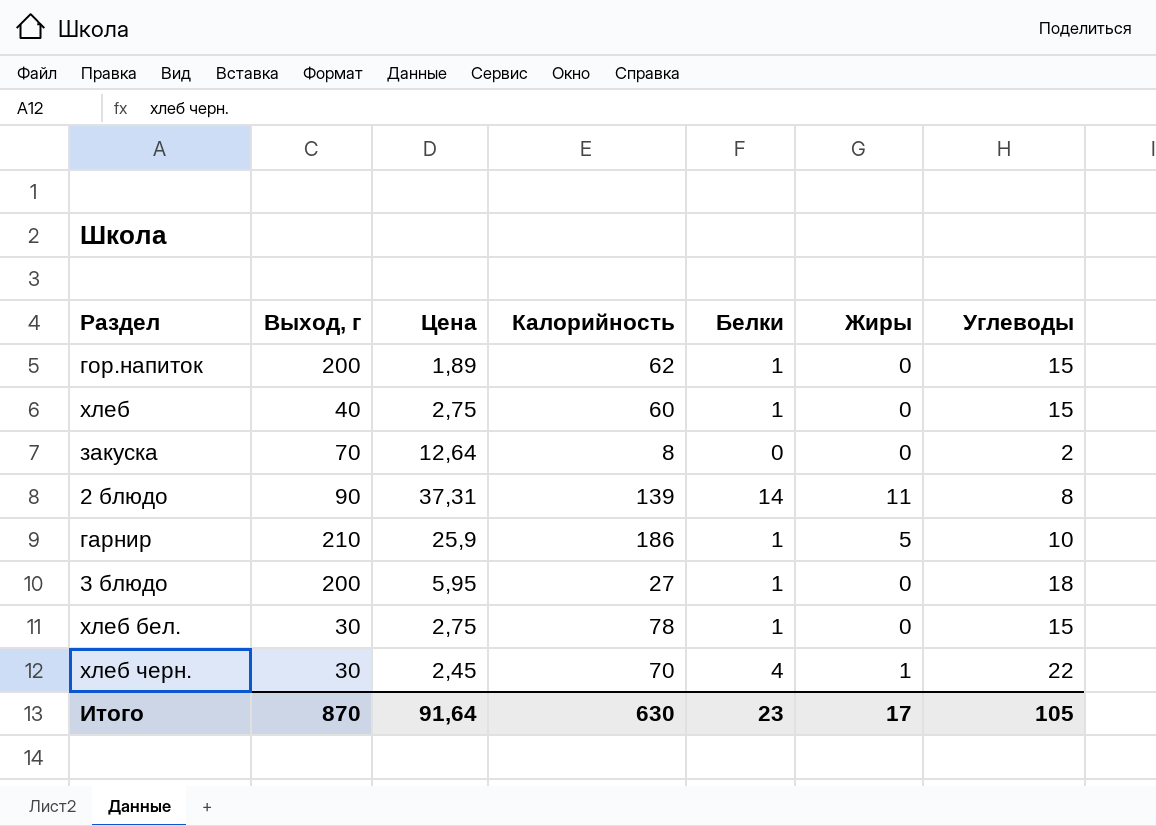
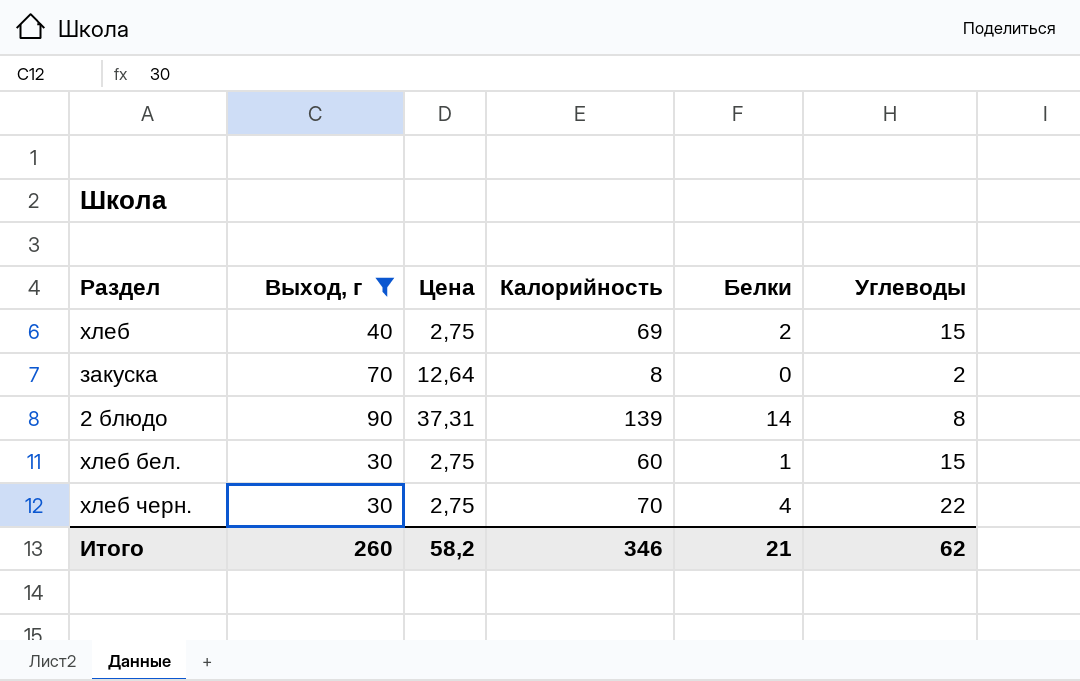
filter: none -> Выход, г <= 90
column Жиры | position: 6 -> none
хлеб | Калорийность: 60 -> 69
хлеб | Белки: 1 -> 2
хлеб бел. | Калорийность: 78 -> 60
хлеб черн. | Цена: 2,45 -> 2,75
Итого | Выход, г: 870 -> 260
Итого | Цена: 91,64 -> 58,2
Итого | Калорийность: 630 -> 346
Итого | Белки: 23 -> 21
Итого | Углеводы: 105 -> 62

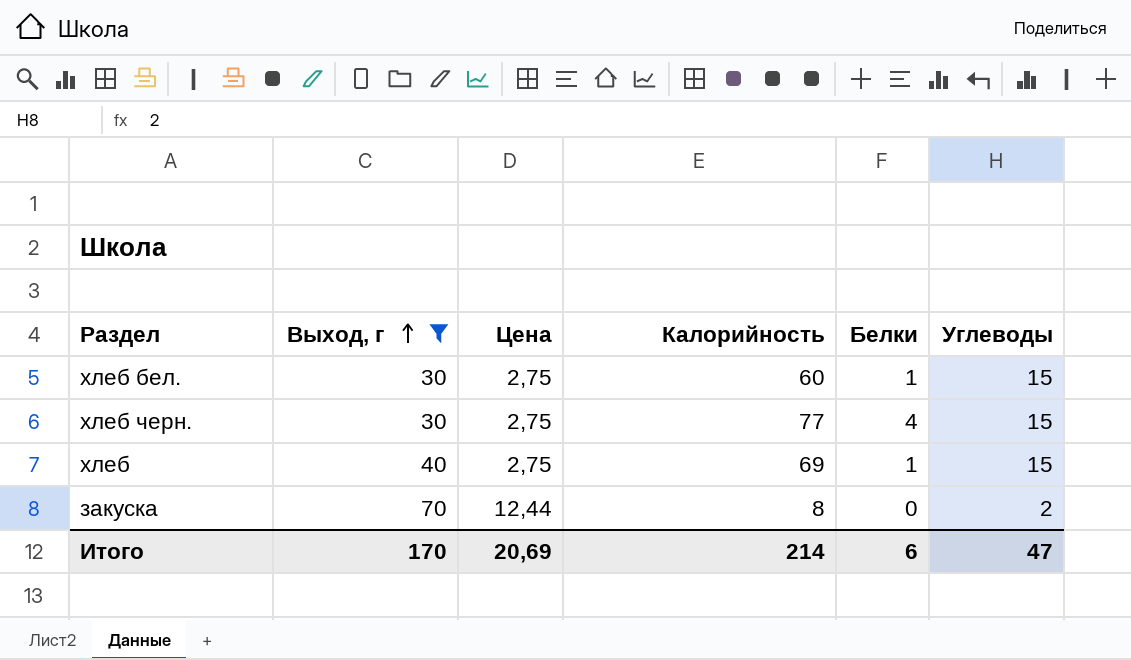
row order: none -> Выход, г ascending
row 2 блюдо: 90 | 37,31 | 139 | 14 | 8 -> none
хлеб черн. | Калорийность: 70 -> 77
хлеб черн. | Углеводы: 22 -> 15
хлеб | Белки: 2 -> 1
закуска | Цена: 12,64 -> 12,44
Итого | Выход, г: 260 -> 170
Итого | Цена: 58,2 -> 20,69
Итого | Калорийность: 346 -> 214
Итого | Белки: 21 -> 6
Итого | Углеводы: 62 -> 47

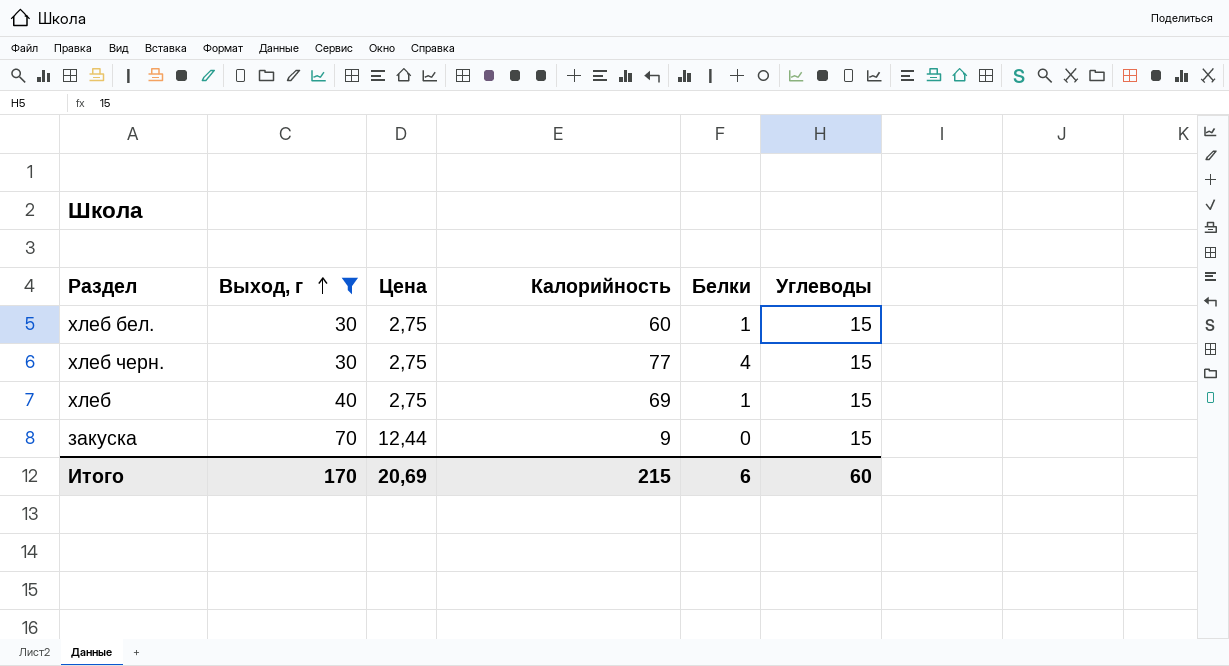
закуска | Калорийность: 8 -> 9
закуска | Углеводы: 2 -> 15
Итого | Калорийность: 214 -> 215
Итого | Углеводы: 47 -> 60

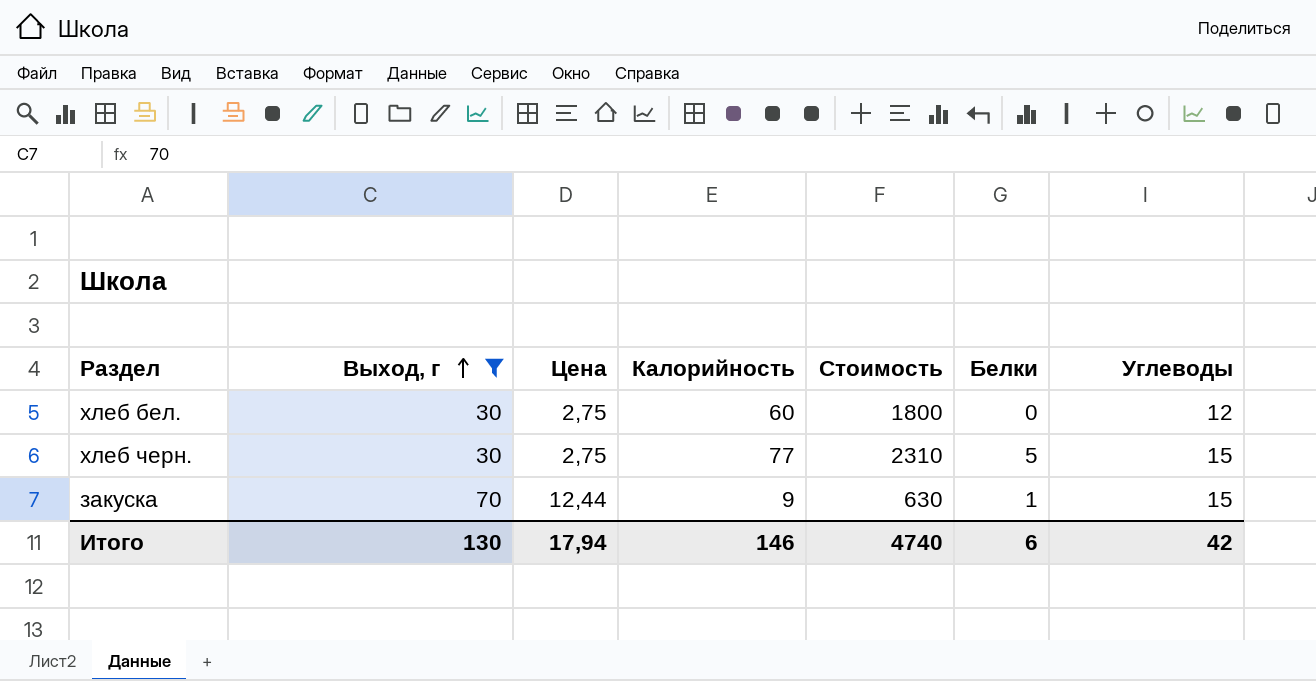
column Стоимость | formula: none -> [Выход, г] * [Калорийность]
row хлеб: 40 | 2,75 | 69 | 1 | 15 -> none
хлеб бел. | Белки: 1 -> 0
хлеб бел. | Углеводы: 15 -> 12
хлеб черн. | Белки: 4 -> 5
закуска | Белки: 0 -> 1
Итого | Выход, г: 170 -> 130
Итого | Цена: 20,69 -> 17,94
Итого | Калорийность: 215 -> 146
Итого | Углеводы: 60 -> 42

